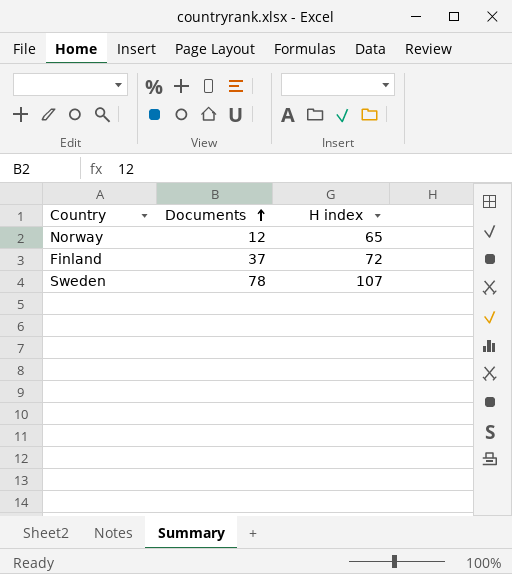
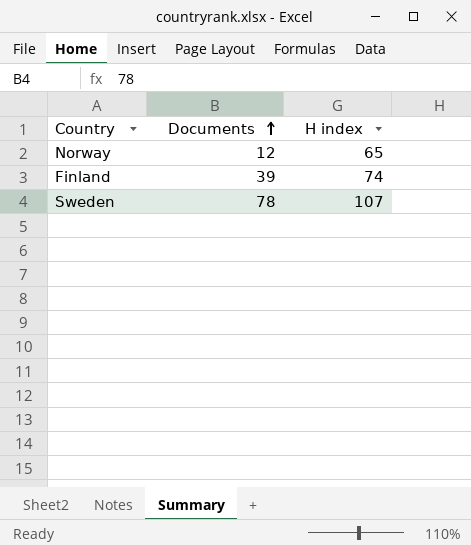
Finland | Documents: 37 -> 39
Finland | H index: 72 -> 74

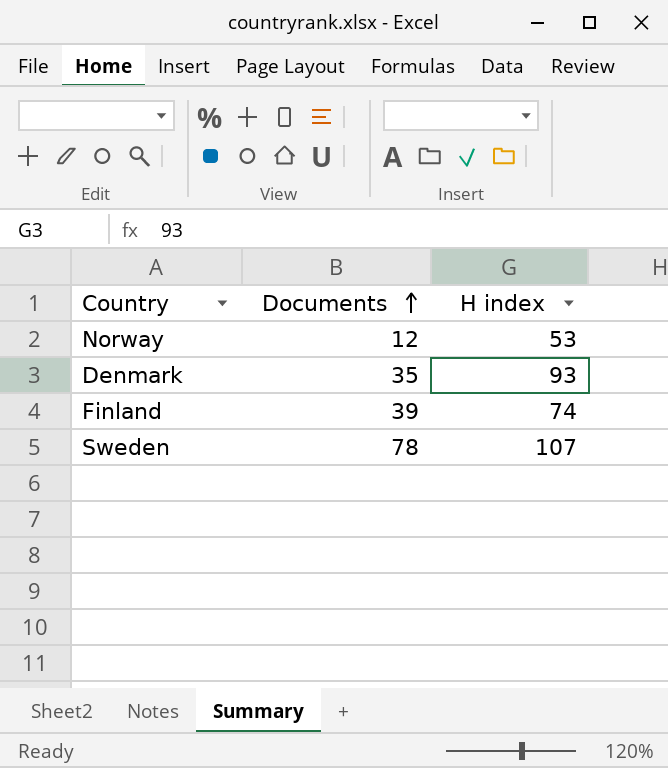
Norway | H index: 65 -> 53
row Denmark: none -> 35 | 93

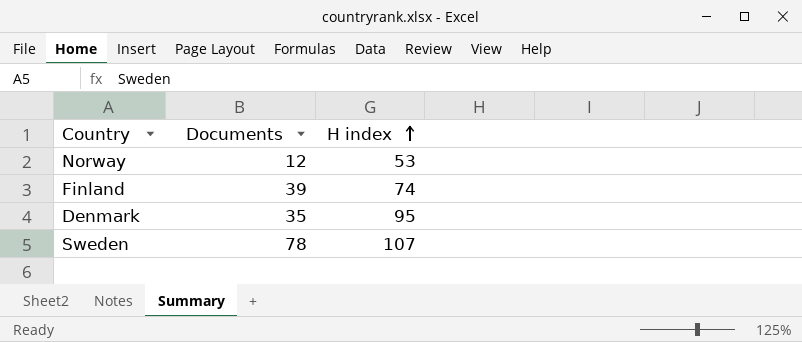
row order: Documents ascending -> H index ascending
Denmark | H index: 93 -> 95

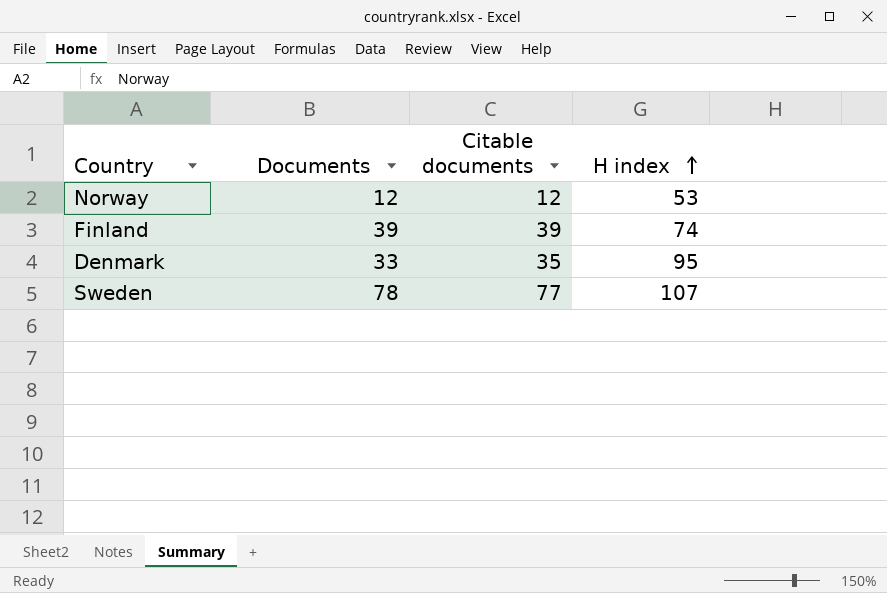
column Citable documents | position: none -> 3
Denmark | Documents: 35 -> 33

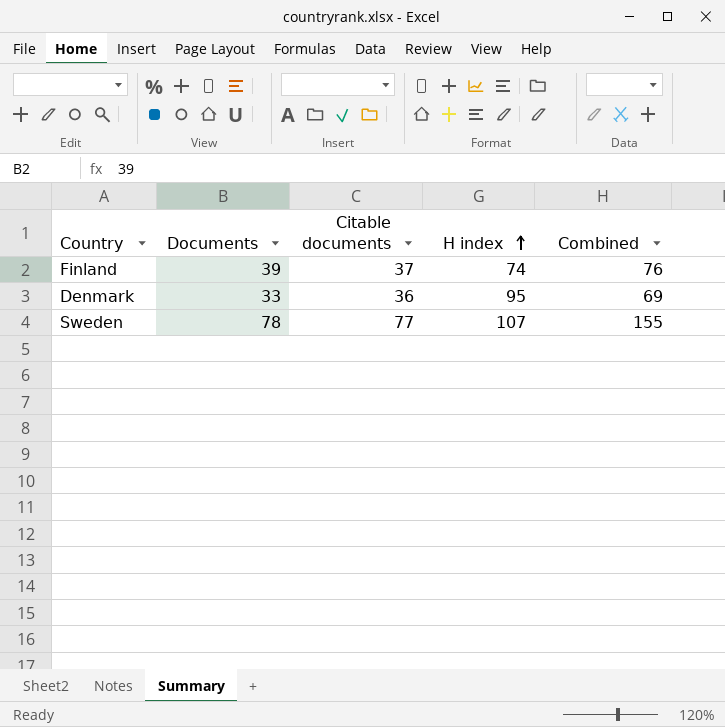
column Combined | formula: none -> [Documents] + [Citable documents]
row Norway: 12 | 12 | 53 -> none
Finland | Citable documents: 39 -> 37
Denmark | Citable documents: 35 -> 36

